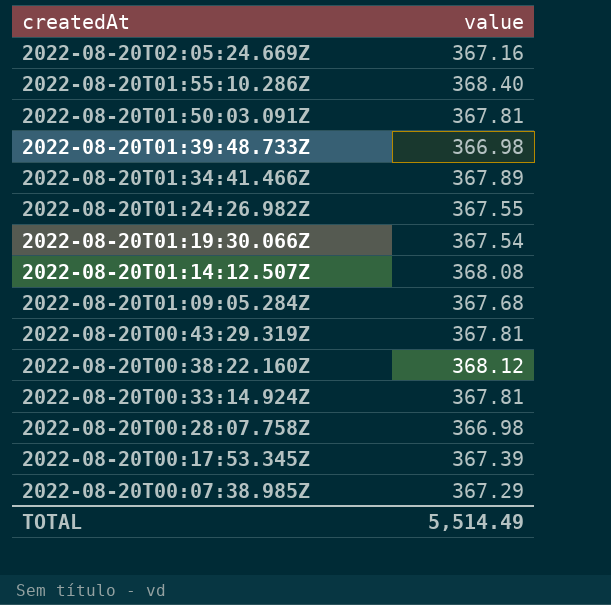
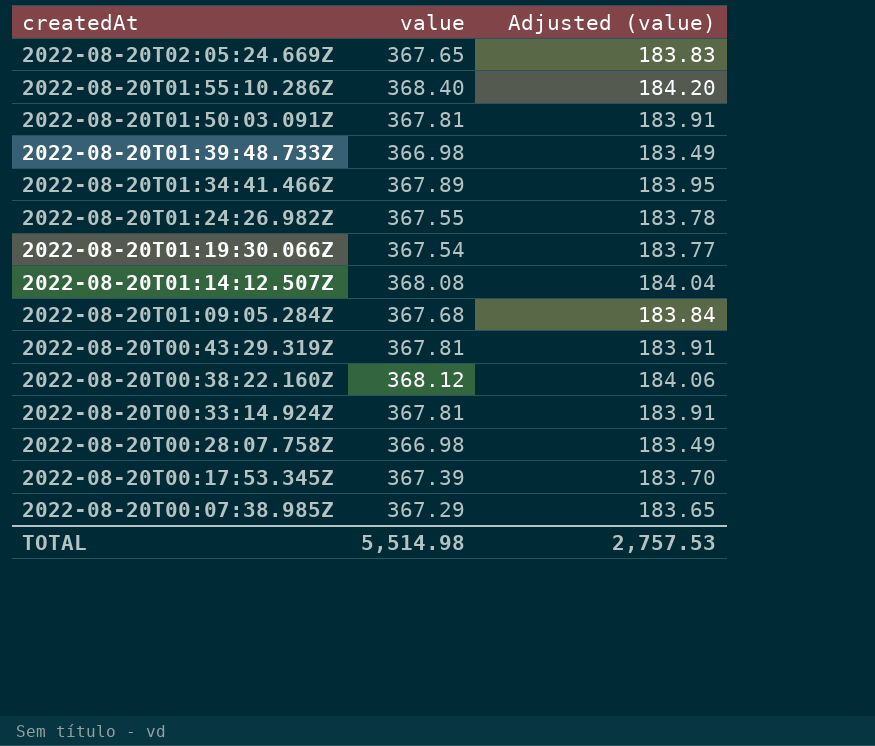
column Adjusted (value) | formula: none -> [value] * 0.5
2022-08-20T02:05:24.669Z | value: 367.16 -> 367.65
TOTAL | value: 5,514.49 -> 5,514.98

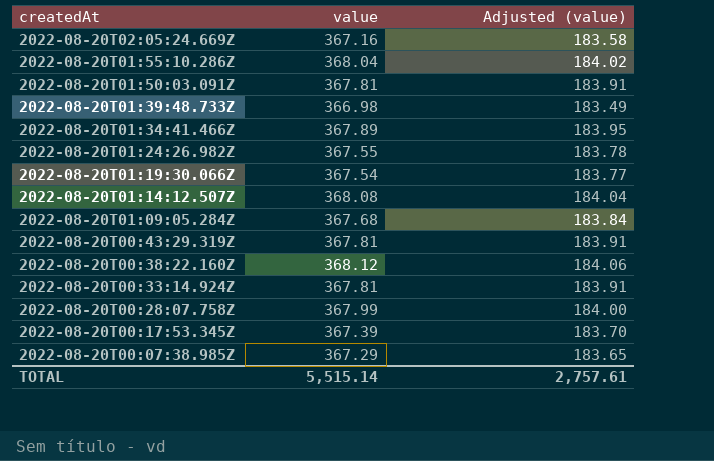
2022-08-20T02:05:24.669Z | value: 367.65 -> 367.16
2022-08-20T02:05:24.669Z | Adjusted (value): 183.83 -> 183.58
2022-08-20T01:55:10.286Z | value: 368.40 -> 368.04
2022-08-20T01:55:10.286Z | Adjusted (value): 184.20 -> 184.02
2022-08-20T00:28:07.758Z | value: 366.98 -> 367.99
2022-08-20T00:28:07.758Z | Adjusted (value): 183.49 -> 184.00
TOTAL | value: 5,514.98 -> 5,515.14
TOTAL | Adjusted (value): 2,757.53 -> 2,757.61

